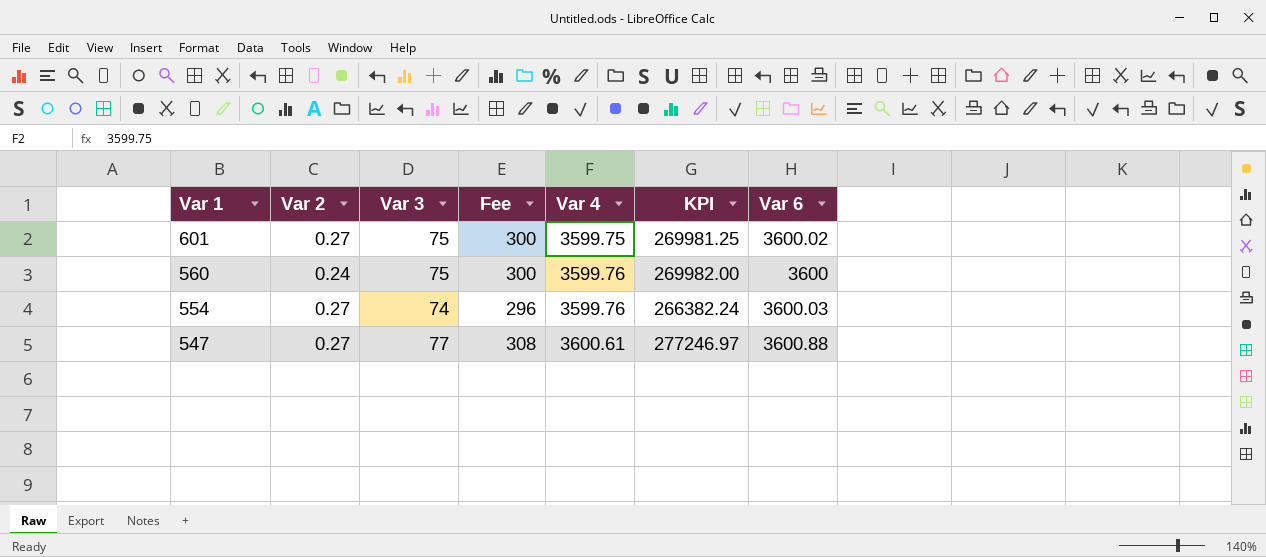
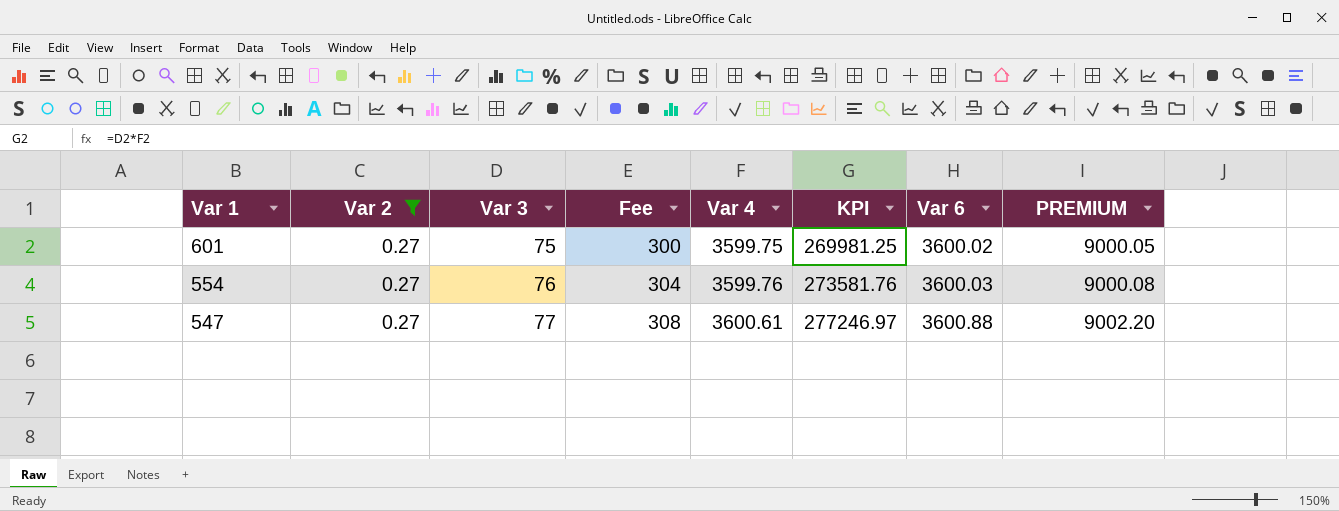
filter: none -> Var 2 = 0.27
column PREMIUM | formula: none -> [Var 6] * 2.5
554 | Var 3: 74 -> 76
554 | Fee: 296 -> 304
554 | KPI: 266382.24 -> 273581.76

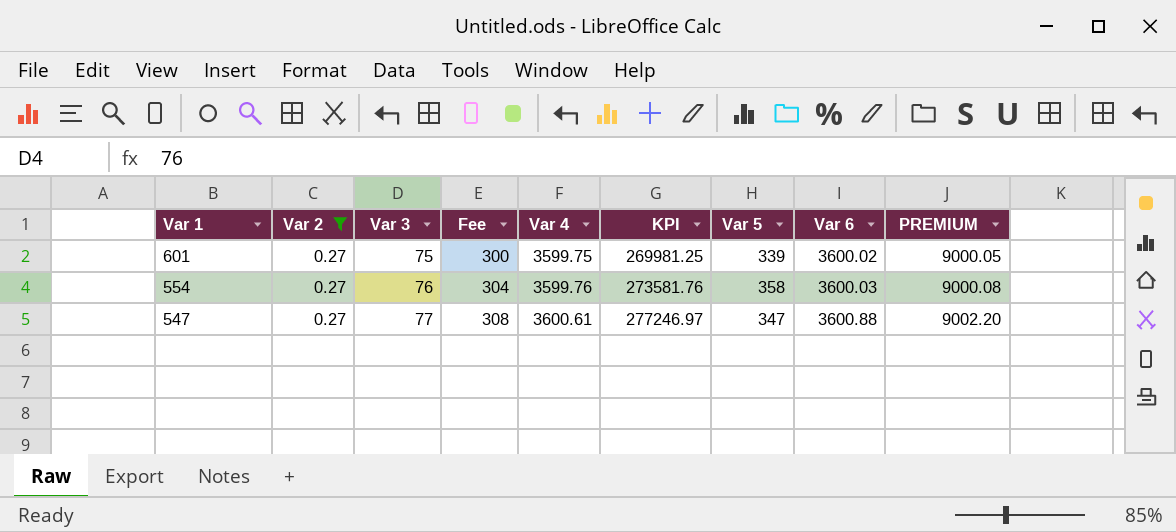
column Var 5 | position: none -> 7

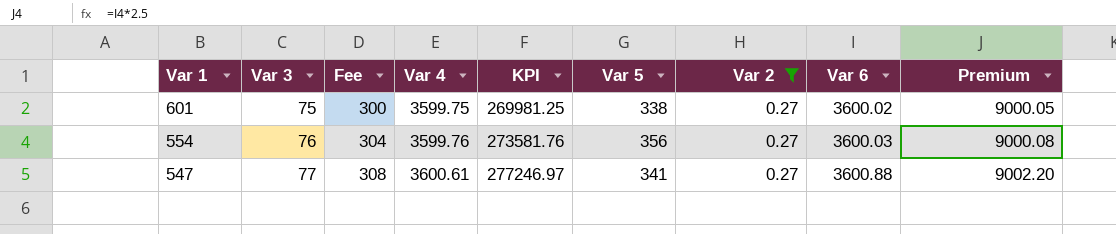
column Var 2 | position: 2 -> 7
column name: PREMIUM -> Premium
601 | Var 5: 339 -> 338
554 | Var 5: 358 -> 356
547 | Var 5: 347 -> 341

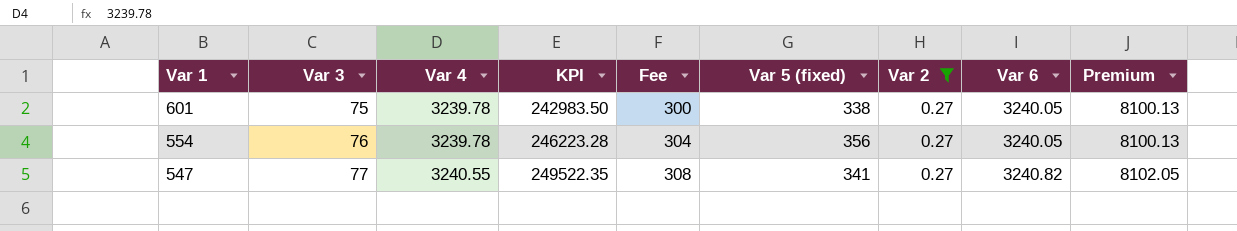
column Fee | position: 3 -> 5
column name: Var 5 -> Var 5 (fixed)
601 | Var 4: 3599.75 -> 3239.78
601 | KPI: 269981.25 -> 242983.50
601 | Var 6: 3600.02 -> 3240.05
601 | Premium: 9000.05 -> 8100.13
554 | Var 4: 3599.76 -> 3239.78
554 | KPI: 273581.76 -> 246223.28
554 | Var 6: 3600.03 -> 3240.05
554 | Premium: 9000.08 -> 8100.13
547 | Var 4: 3600.61 -> 3240.55
547 | KPI: 277246.97 -> 249522.35
547 | Var 6: 3600.88 -> 3240.82
547 | Premium: 9002.20 -> 8102.05

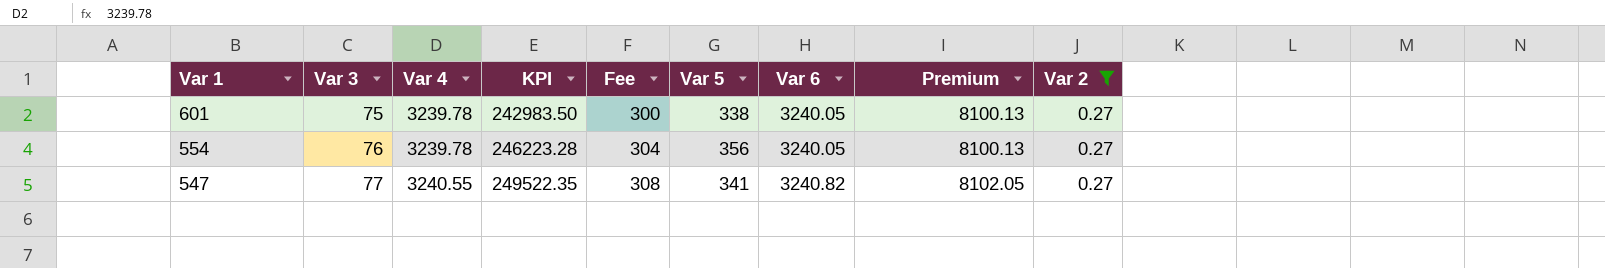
column name: Var 5 (fixed) -> Var 5
column Var 2 | position: 7 -> 9

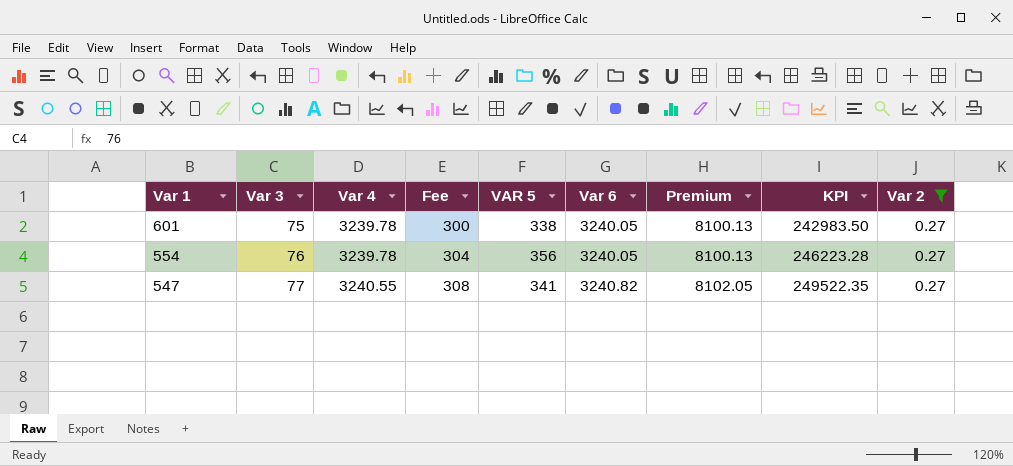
column name: Var 5 -> VAR 5
column KPI | position: 4 -> 8

